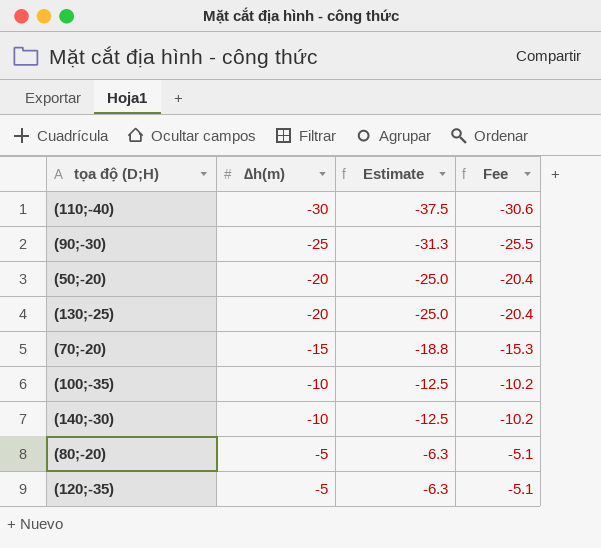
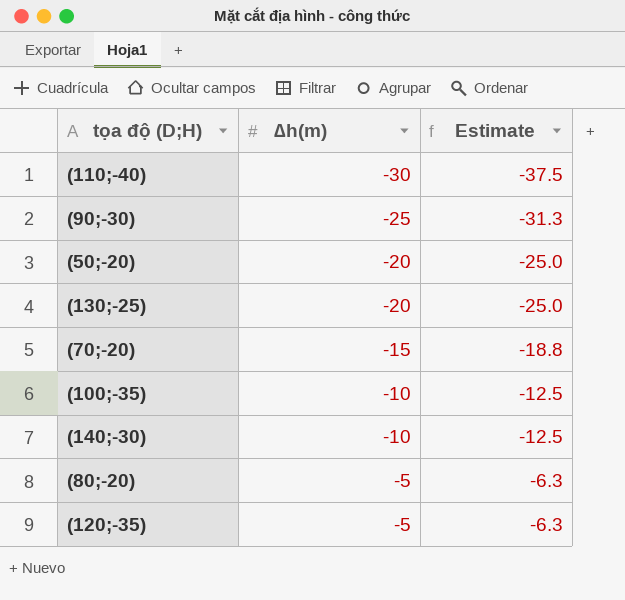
column Fee | formula: [∆h(m)] * 1.02 -> none

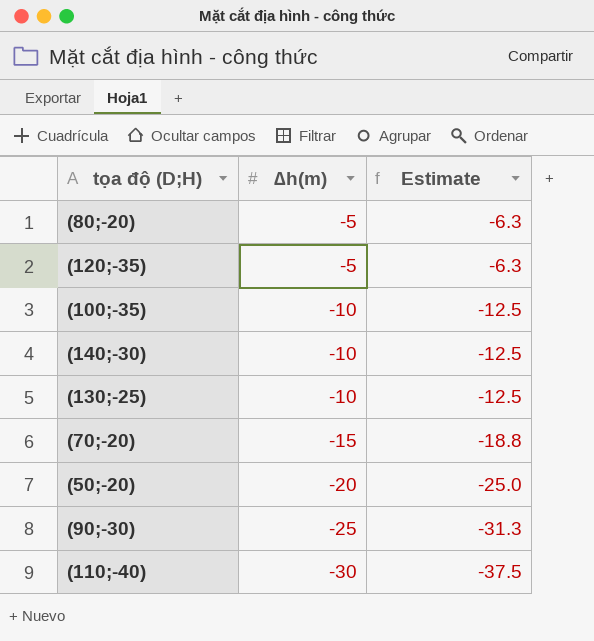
row order: ∆h(m) ascending -> ∆h(m) descending
(130;-25) | ∆h(m): -20 -> -10
(130;-25) | Estimate: -25.0 -> -12.5

